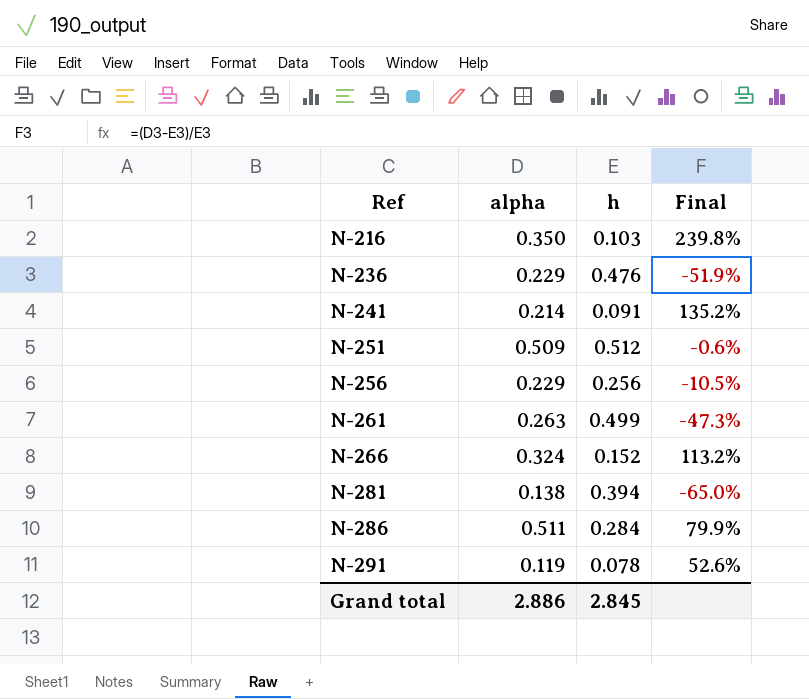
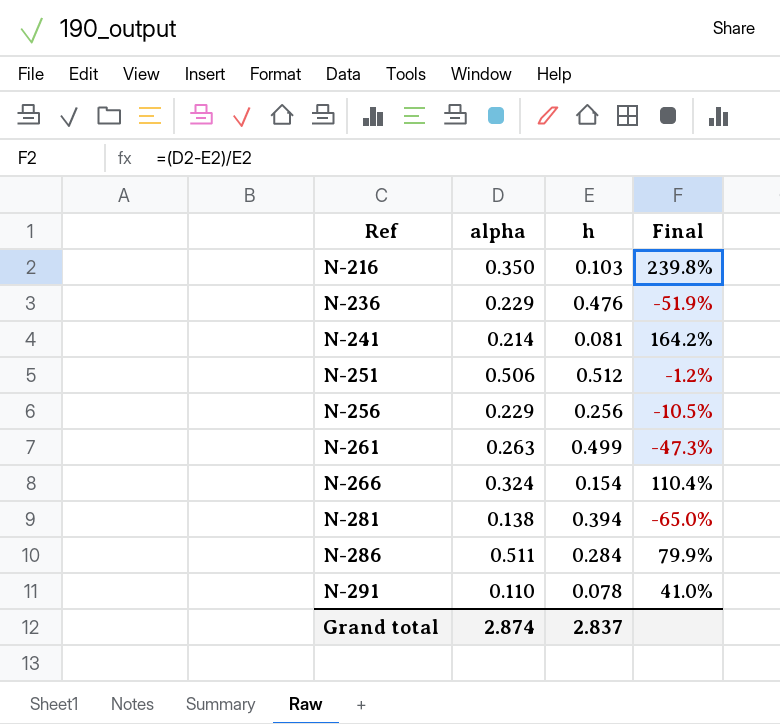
N-241 | h: 0.091 -> 0.081
N-241 | Final: 135.2% -> 164.2%
N-251 | alpha: 0.509 -> 0.506
N-251 | Final: -0.6% -> -1.2%
N-266 | h: 0.152 -> 0.154
N-266 | Final: 113.2% -> 110.4%
N-291 | alpha: 0.119 -> 0.110
N-291 | Final: 52.6% -> 41.0%
Grand total | alpha: 2.886 -> 2.874
Grand total | h: 2.845 -> 2.837

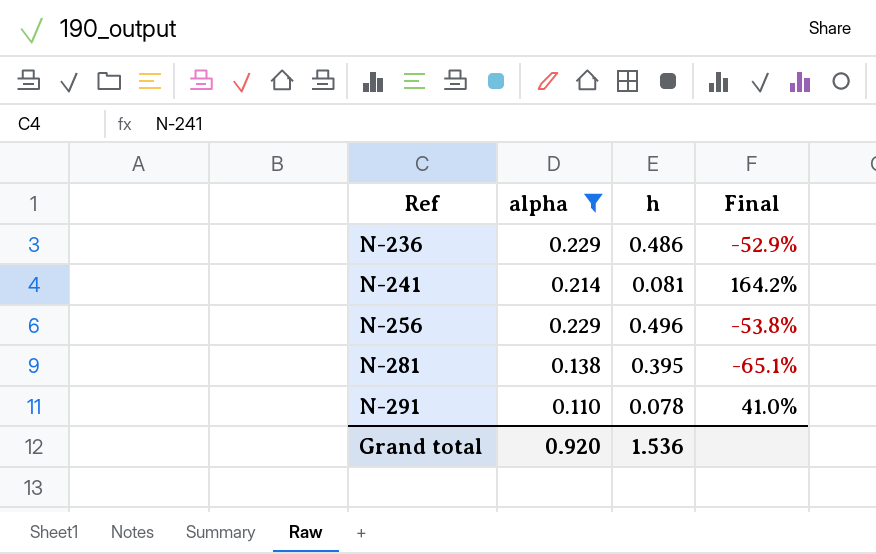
filter: none -> alpha <= 0.229
N-236 | h: 0.476 -> 0.486
N-236 | Final: -51.9% -> -52.9%
N-256 | h: 0.256 -> 0.496
N-256 | Final: -10.5% -> -53.8%
N-281 | h: 0.394 -> 0.395
N-281 | Final: -65.0% -> -65.1%
Grand total | alpha: 2.874 -> 0.920
Grand total | h: 2.837 -> 1.536

